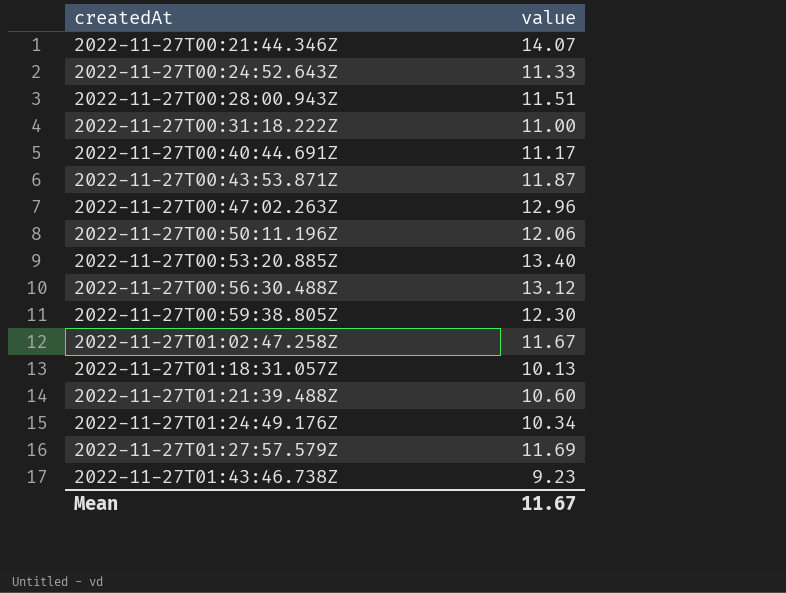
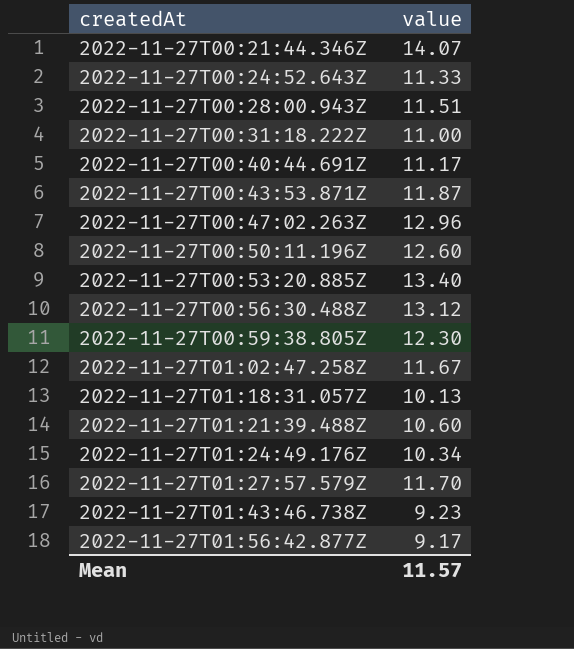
2022-11-27T00:50:11.196Z | value: 12.06 -> 12.60
2022-11-27T01:27:57.579Z | value: 11.69 -> 11.70
row 2022-11-27T01:56:42.877Z: none -> 9.17
Mean | value: 11.67 -> 11.57

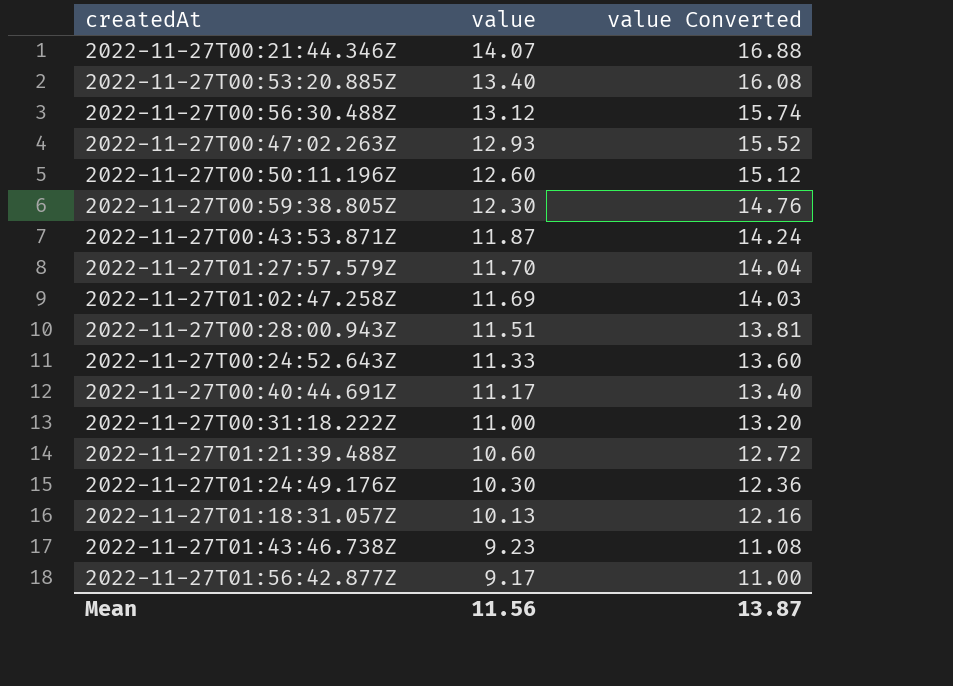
row order: createdAt ascending -> value descending
column value Converted | formula: none -> [value] * 1.2
2022-11-27T00:47:02.263Z | value: 12.96 -> 12.93
2022-11-27T01:02:47.258Z | value: 11.67 -> 11.69
2022-11-27T01:24:49.176Z | value: 10.34 -> 10.30
Mean | value: 11.57 -> 11.56

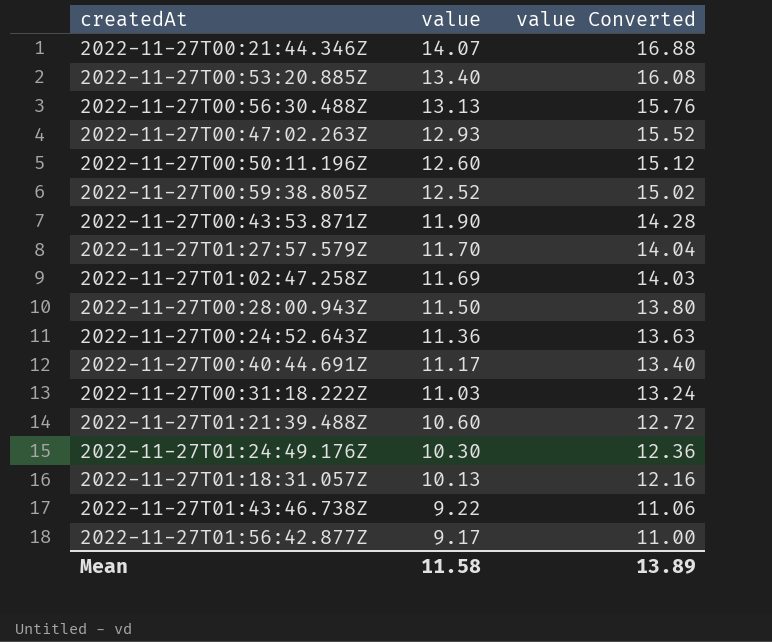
2022-11-27T00:56:30.488Z | value: 13.12 -> 13.13
2022-11-27T00:56:30.488Z | value Converted: 15.74 -> 15.76
2022-11-27T00:59:38.805Z | value: 12.30 -> 12.52
2022-11-27T00:59:38.805Z | value Converted: 14.76 -> 15.02
2022-11-27T00:43:53.871Z | value: 11.87 -> 11.90
2022-11-27T00:43:53.871Z | value Converted: 14.24 -> 14.28
2022-11-27T00:28:00.943Z | value: 11.51 -> 11.50
2022-11-27T00:28:00.943Z | value Converted: 13.81 -> 13.80
2022-11-27T00:24:52.643Z | value: 11.33 -> 11.36
2022-11-27T00:24:52.643Z | value Converted: 13.60 -> 13.63
2022-11-27T00:31:18.222Z | value: 11.00 -> 11.03
2022-11-27T00:31:18.222Z | value Converted: 13.20 -> 13.24
2022-11-27T01:43:46.738Z | value: 9.23 -> 9.22
2022-11-27T01:43:46.738Z | value Converted: 11.08 -> 11.06
Mean | value: 11.56 -> 11.58
Mean | value Converted: 13.87 -> 13.89

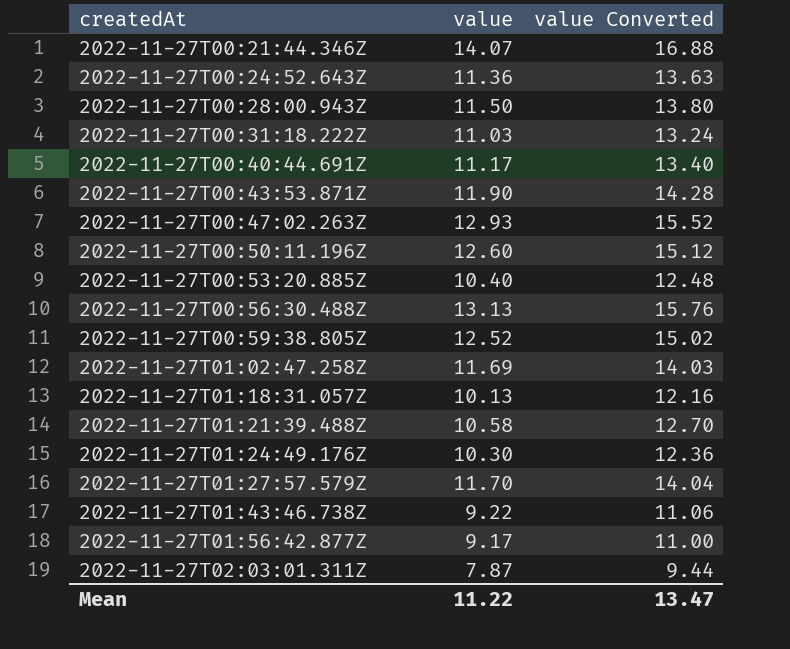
row order: value descending -> createdAt ascending
2022-11-27T00:53:20.885Z | value: 13.40 -> 10.40
2022-11-27T00:53:20.885Z | value Converted: 16.08 -> 12.48
2022-11-27T01:21:39.488Z | value: 10.60 -> 10.58
2022-11-27T01:21:39.488Z | value Converted: 12.72 -> 12.70
row 2022-11-27T02:03:01.311Z: none -> 7.87 | 9.44
Mean | value: 11.58 -> 11.22
Mean | value Converted: 13.89 -> 13.47

